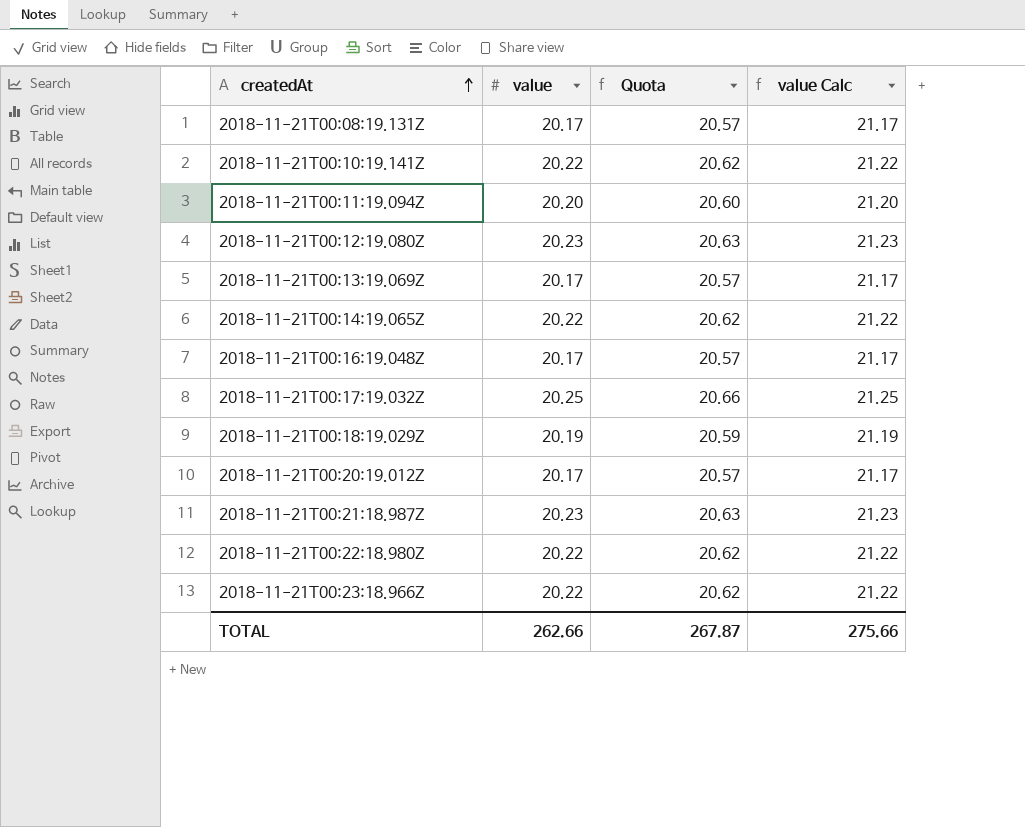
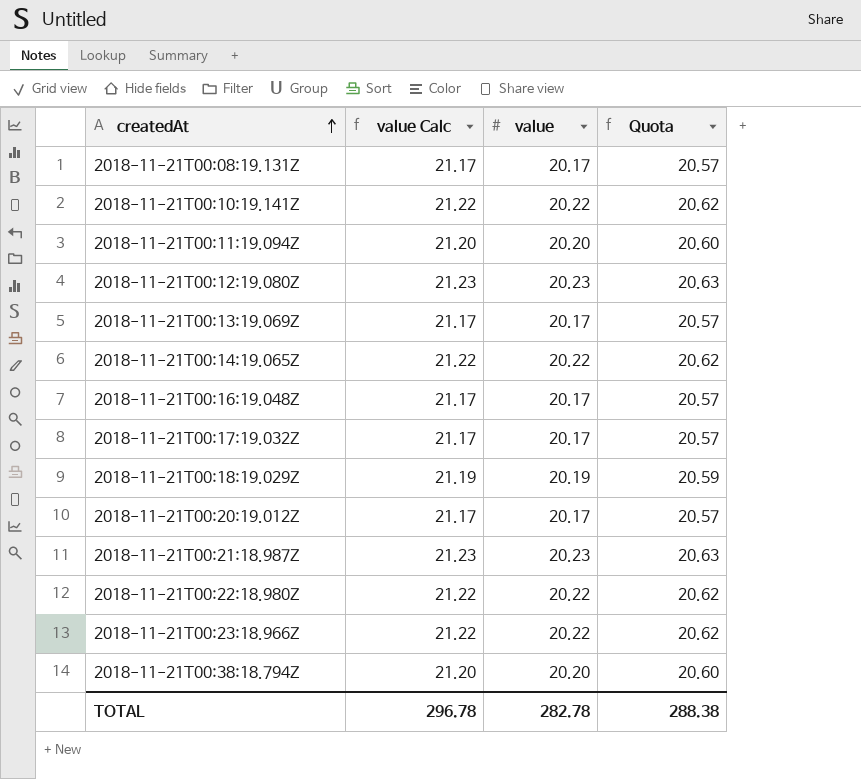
column value Calc | position: 4 -> 2
2018-11-21T00:17:19.032Z | value Calc: 21.25 -> 21.17
2018-11-21T00:17:19.032Z | value: 20.25 -> 20.17
2018-11-21T00:17:19.032Z | Quota: 20.66 -> 20.57
row 2018-11-21T00:38:18.794Z: none -> 21.20 | 20.20 | 20.60
TOTAL | value Calc: 275.66 -> 296.78
TOTAL | value: 262.66 -> 282.78
TOTAL | Quota: 267.87 -> 288.38

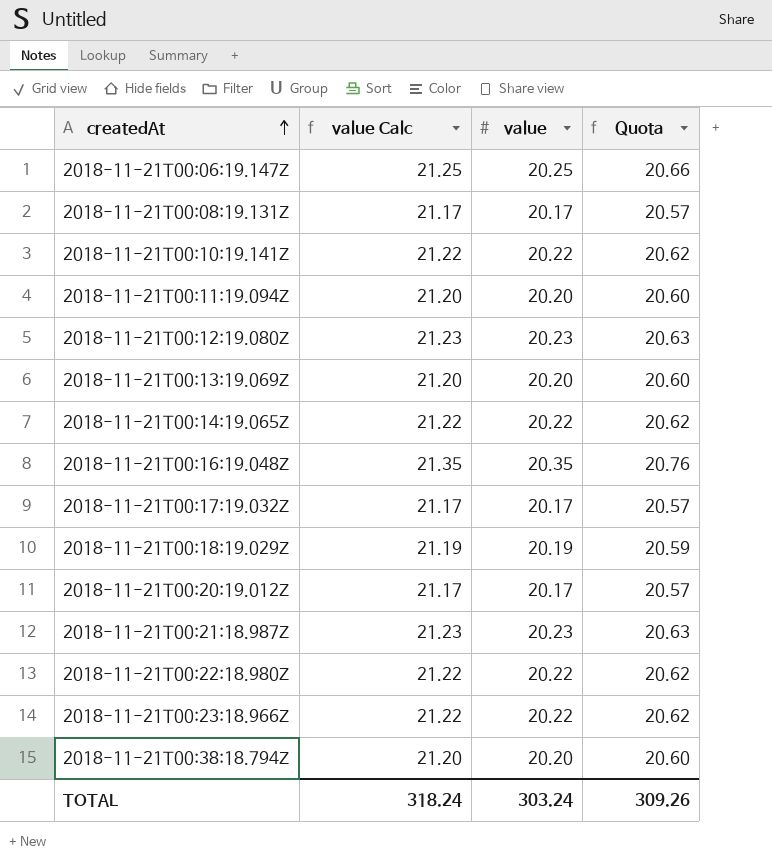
row 2018-11-21T00:06:19.147Z: none -> 21.25 | 20.25 | 20.66
2018-11-21T00:13:19.069Z | value Calc: 21.17 -> 21.20
2018-11-21T00:13:19.069Z | value: 20.17 -> 20.20
2018-11-21T00:13:19.069Z | Quota: 20.57 -> 20.60
2018-11-21T00:16:19.048Z | value Calc: 21.17 -> 21.35
2018-11-21T00:16:19.048Z | value: 20.17 -> 20.35
2018-11-21T00:16:19.048Z | Quota: 20.57 -> 20.76
TOTAL | value Calc: 296.78 -> 318.24
TOTAL | value: 282.78 -> 303.24
TOTAL | Quota: 288.38 -> 309.26

